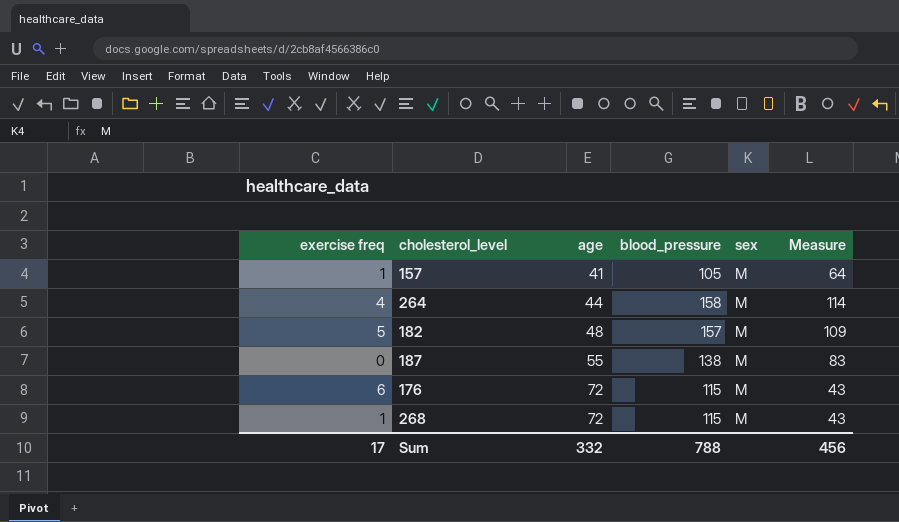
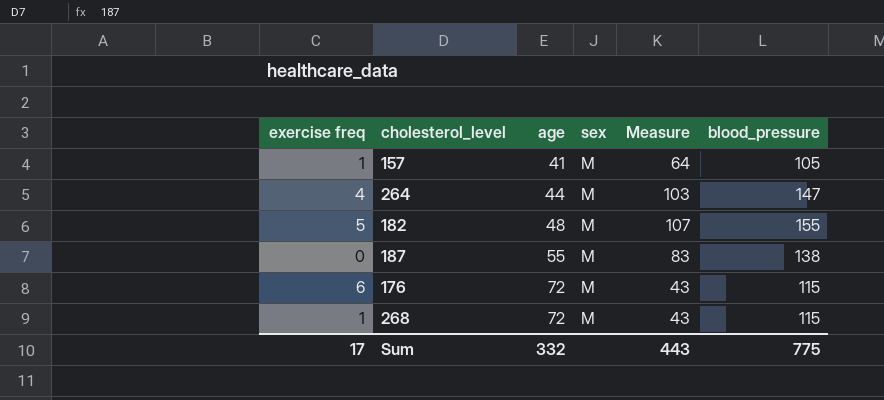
column blood_pressure | position: 4 -> 6
264 | Measure: 114 -> 103
264 | blood_pressure: 158 -> 147
182 | Measure: 109 -> 107
182 | blood_pressure: 157 -> 155
Sum | Measure: 456 -> 443
Sum | blood_pressure: 788 -> 775

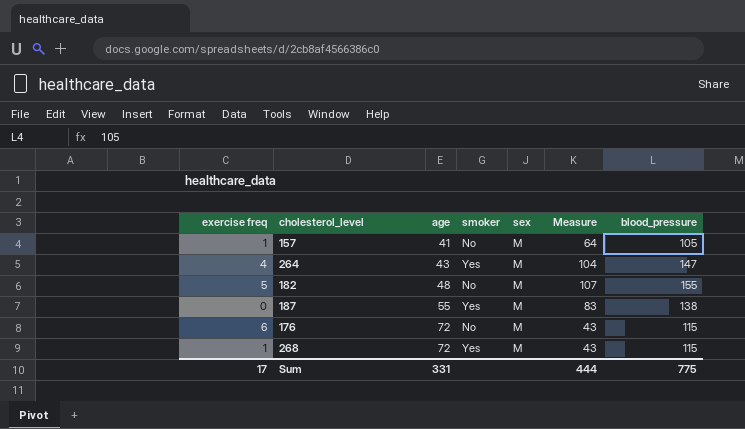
column smoker | position: none -> 4
264 | age: 44 -> 43
264 | Measure: 103 -> 104
Sum | age: 332 -> 331
Sum | Measure: 443 -> 444

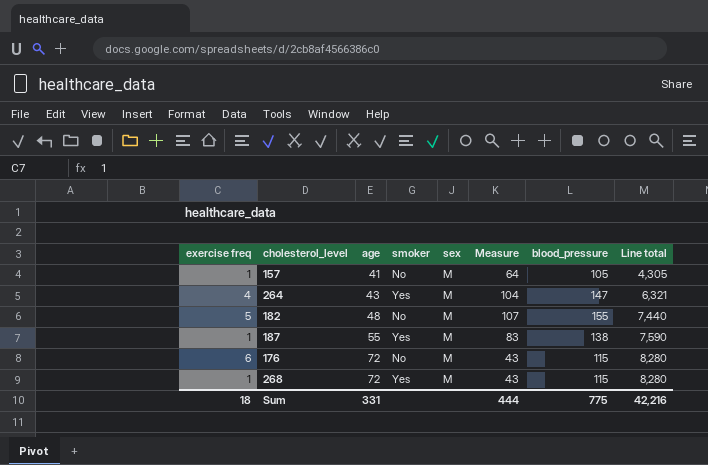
column Line total | formula: none -> [age] * [blood_pressure]
187 | exercise freq: 0 -> 1
Sum | exercise freq: 17 -> 18

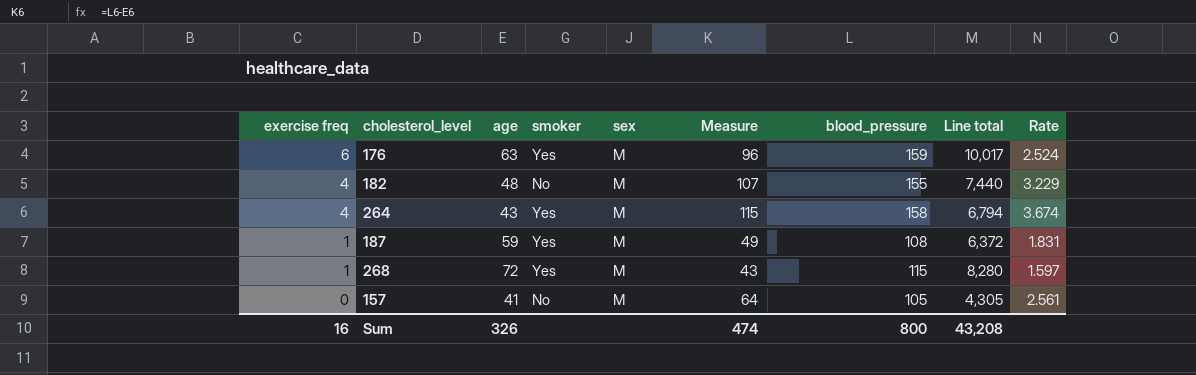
row order: age ascending -> exercise freq descending
column Rate | formula: none -> [blood_pressure] / [age]
176 | age: 72 -> 63
176 | smoker: No -> Yes
176 | Measure: 43 -> 96
176 | blood_pressure: 115 -> 159
176 | Line total: 8,280 -> 10,017
182 | exercise freq: 5 -> 4
264 | Measure: 104 -> 115
264 | blood_pressure: 147 -> 158
264 | Line total: 6,321 -> 6,794
187 | age: 55 -> 59
187 | Measure: 83 -> 49
187 | blood_pressure: 138 -> 108
187 | Line total: 7,590 -> 6,372
157 | exercise freq: 1 -> 0
Sum | exercise freq: 18 -> 16
Sum | age: 331 -> 326
Sum | Measure: 444 -> 474
Sum | blood_pressure: 775 -> 800
Sum | Line total: 42,216 -> 43,208

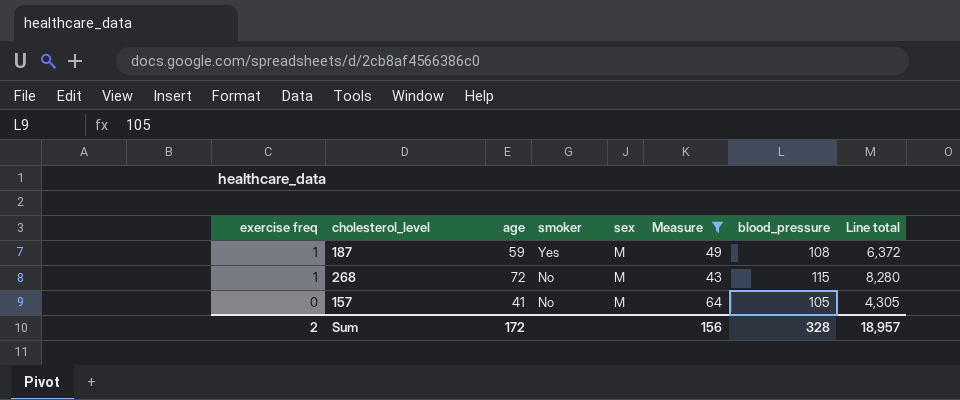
filter: none -> Measure <= 64
column Rate | formula: [blood_pressure] / [age] -> none
268 | smoker: Yes -> No
Sum | exercise freq: 16 -> 2
Sum | age: 326 -> 172
Sum | Measure: 474 -> 156
Sum | blood_pressure: 800 -> 328
Sum | Line total: 43,208 -> 18,957

